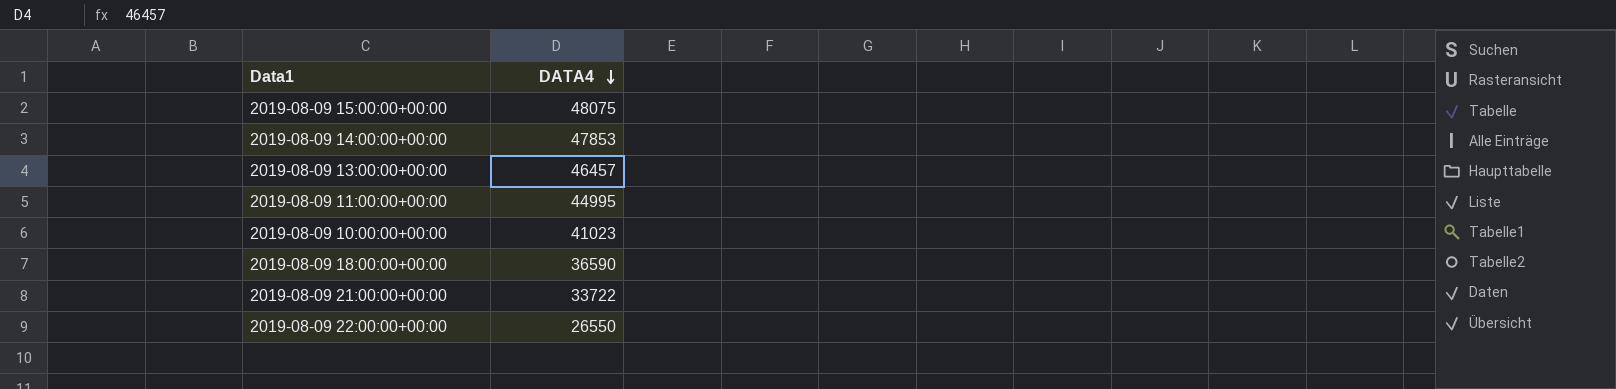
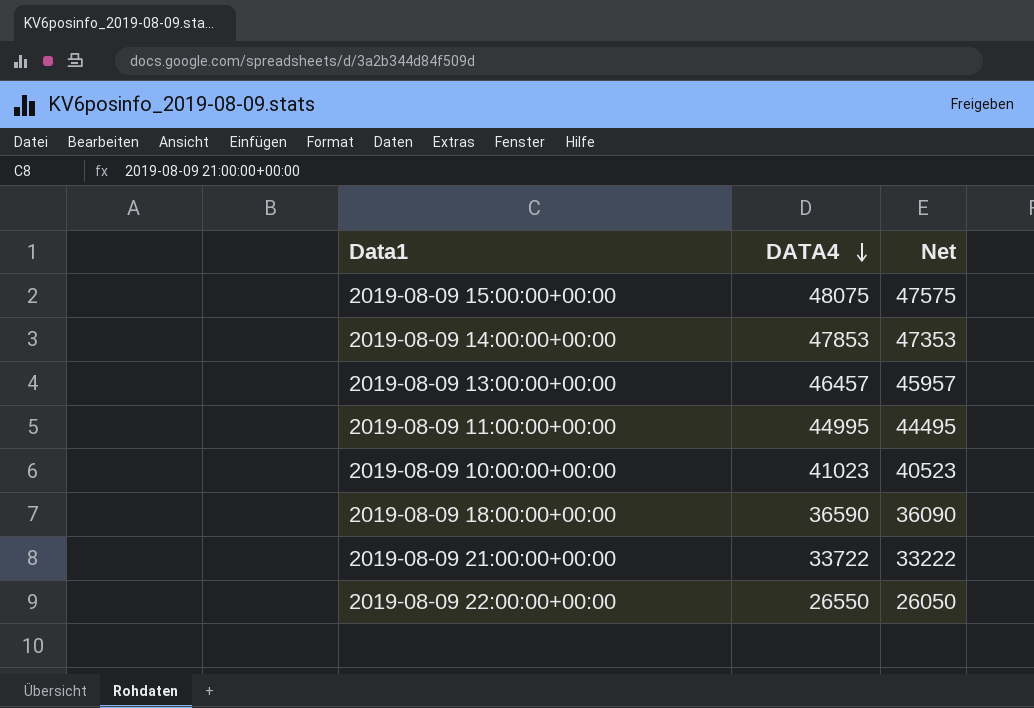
column Net | formula: none -> [DATA4] - 500

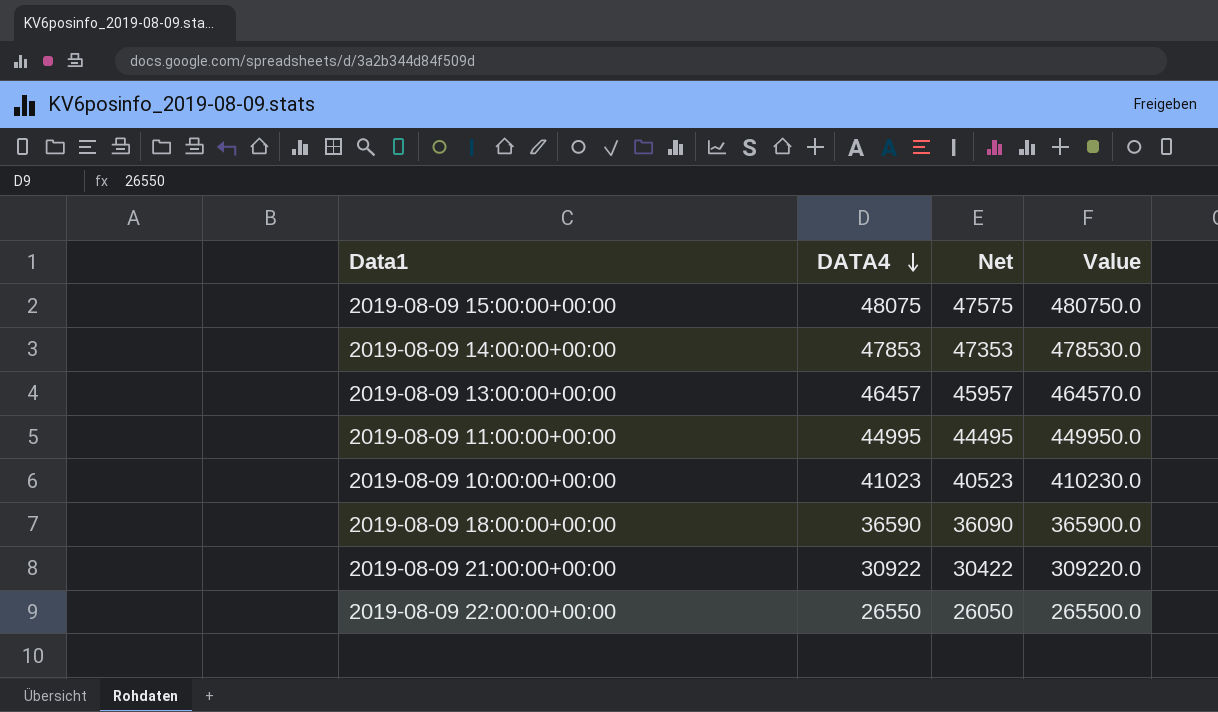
column Value | formula: none -> [DATA4] * 10
2019-08-09 21:00:00+00:00 | DATA4: 33722 -> 30922
2019-08-09 21:00:00+00:00 | Net: 33222 -> 30422

